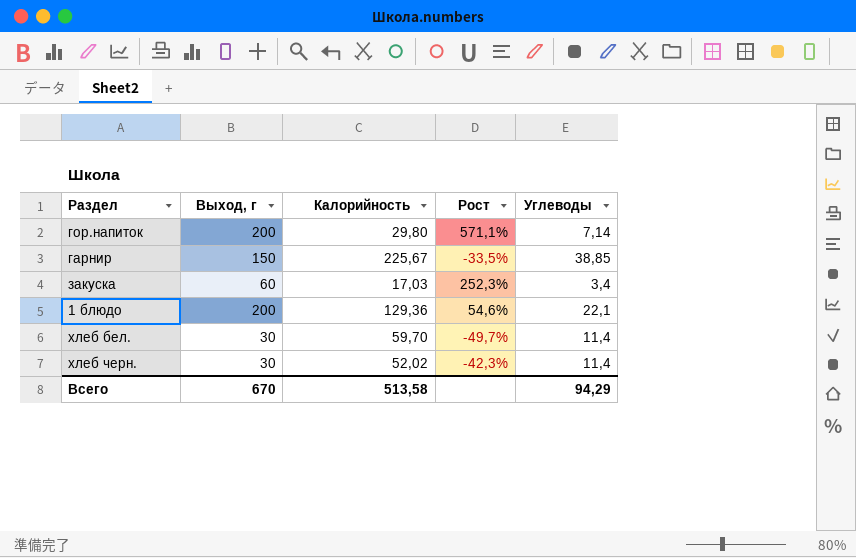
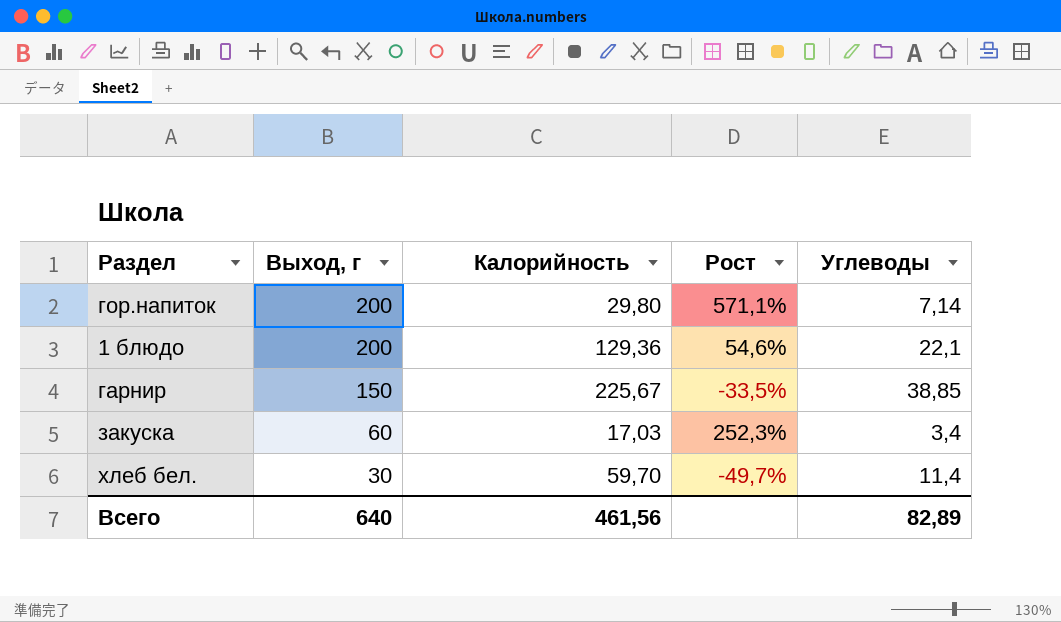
row order: none -> Выход, г descending
row хлеб черн.: 30 | 52,02 | -42,3% | 11,4 -> none
Всего | Выход, г: 670 -> 640
Всего | Калорийность: 513,58 -> 461,56
Всего | Углеводы: 94,29 -> 82,89

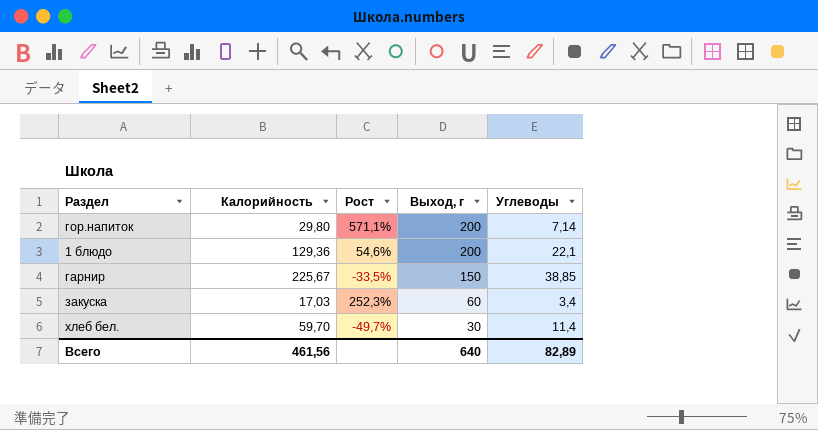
column Выход, г | position: 2 -> 4

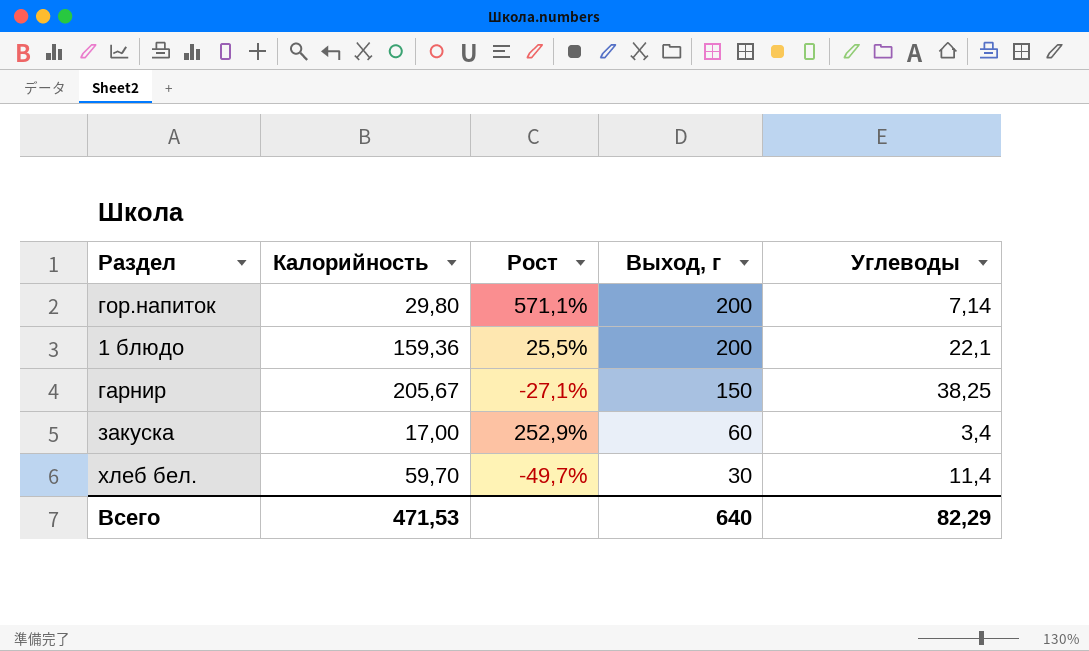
1 блюдо | Калорийность: 129,36 -> 159,36
1 блюдо | Рост: 54,6% -> 25,5%
гарнир | Калорийность: 225,67 -> 205,67
гарнир | Рост: -33,5% -> -27,1%
гарнир | Углеводы: 38,85 -> 38,25
закуска | Калорийность: 17,03 -> 17,00
закуска | Рост: 252,3% -> 252,9%
Всего | Калорийность: 461,56 -> 471,53
Всего | Углеводы: 82,89 -> 82,29

